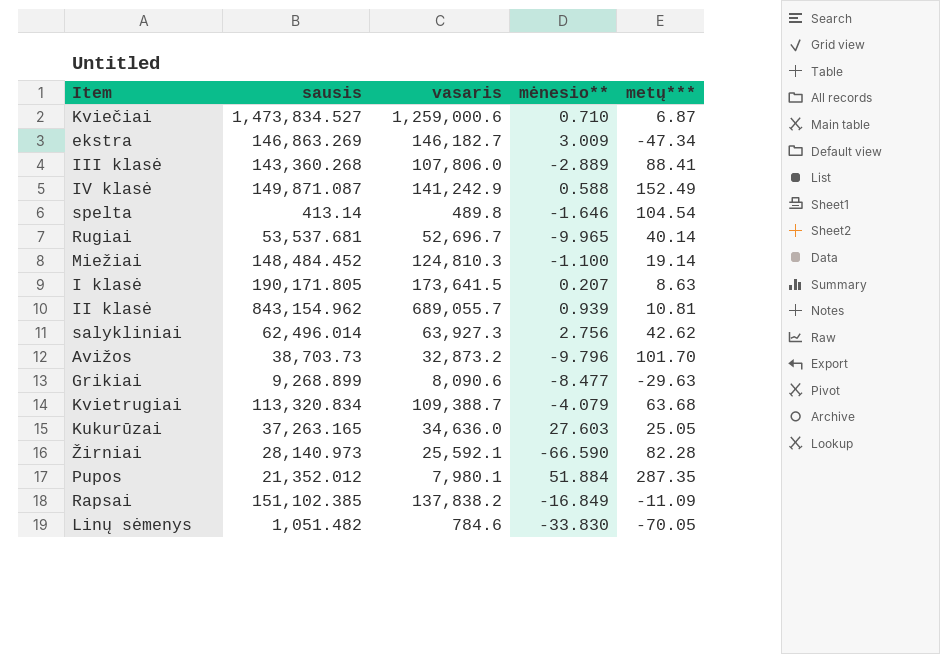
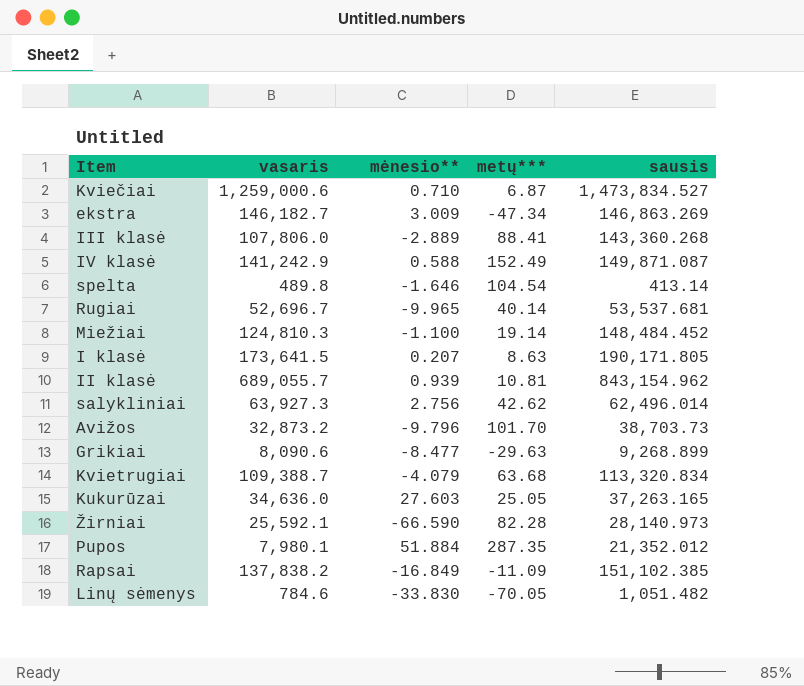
column sausis | position: 2 -> 5

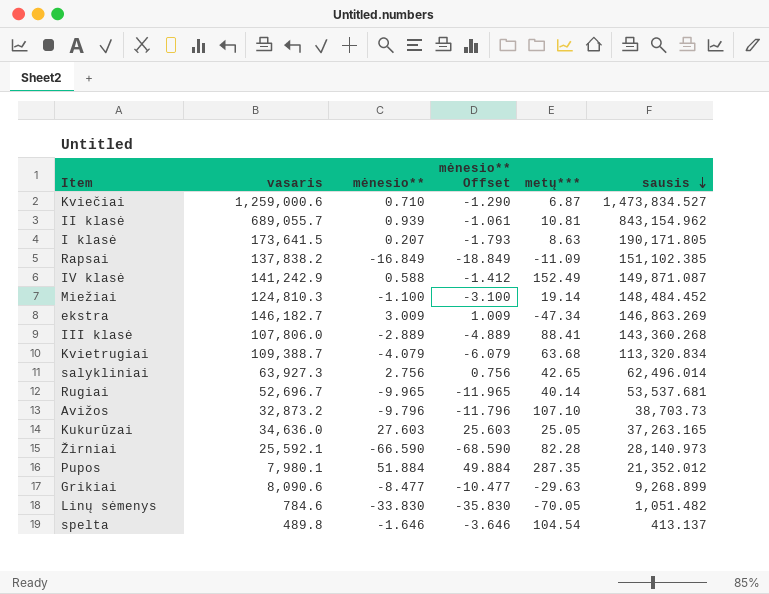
row order: none -> sausis descending
column mėnesio** Offset | formula: none -> [mėnesio**] - 2
salykliniai | metų***: 42.62 -> 42.65
Avižos | metų***: 101.70 -> 107.10
spelta | sausis: 413.14 -> 413.137

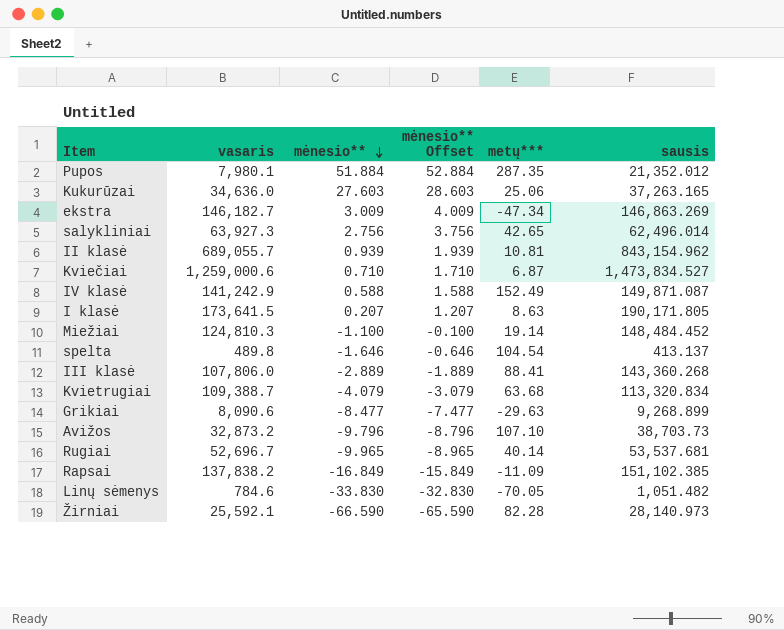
row order: sausis descending -> mėnesio** descending
column mėnesio** Offset | formula: [mėnesio**] - 2 -> [mėnesio**] + 1
Kukurūzai | metų***: 25.05 -> 25.06

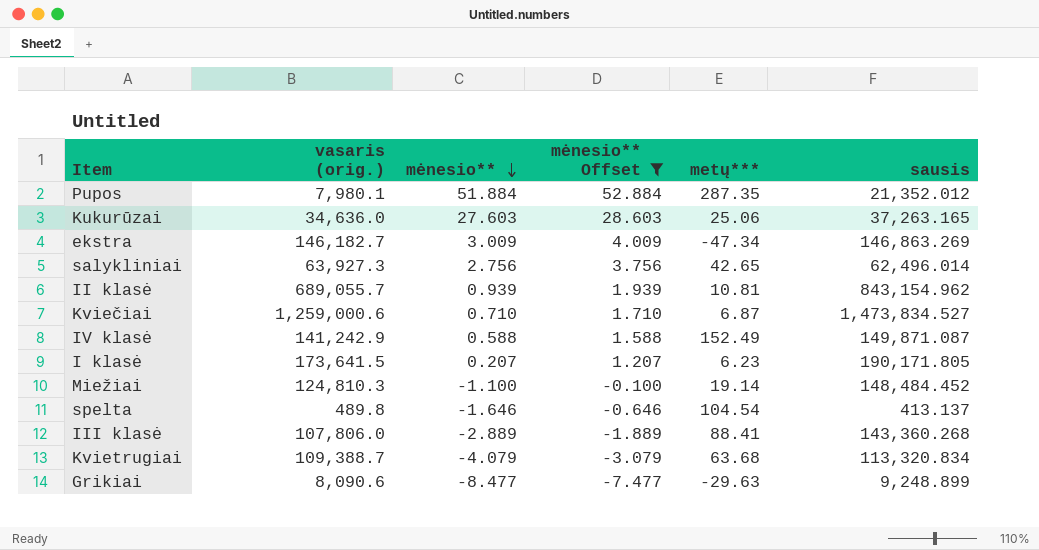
filter: none -> mėnesio** Offset >= -7.477
column name: vasaris -> vasaris (orig.)
I klasė | metų***: 8.63 -> 6.23
Grikiai | sausis: 9,268.899 -> 9,248.899

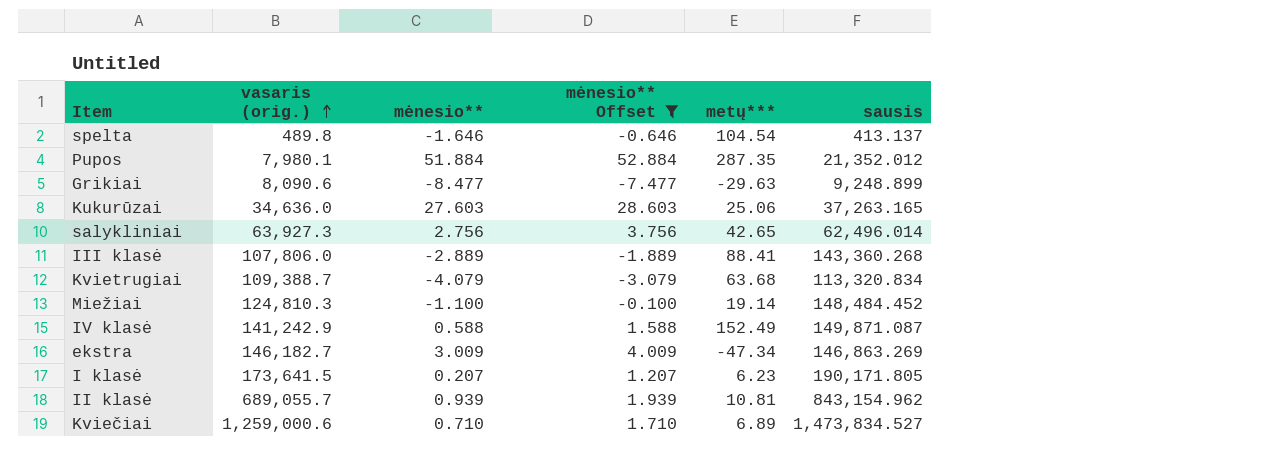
row order: mėnesio** descending -> vasaris (orig.) ascending
Kviečiai | metų***: 6.87 -> 6.89

